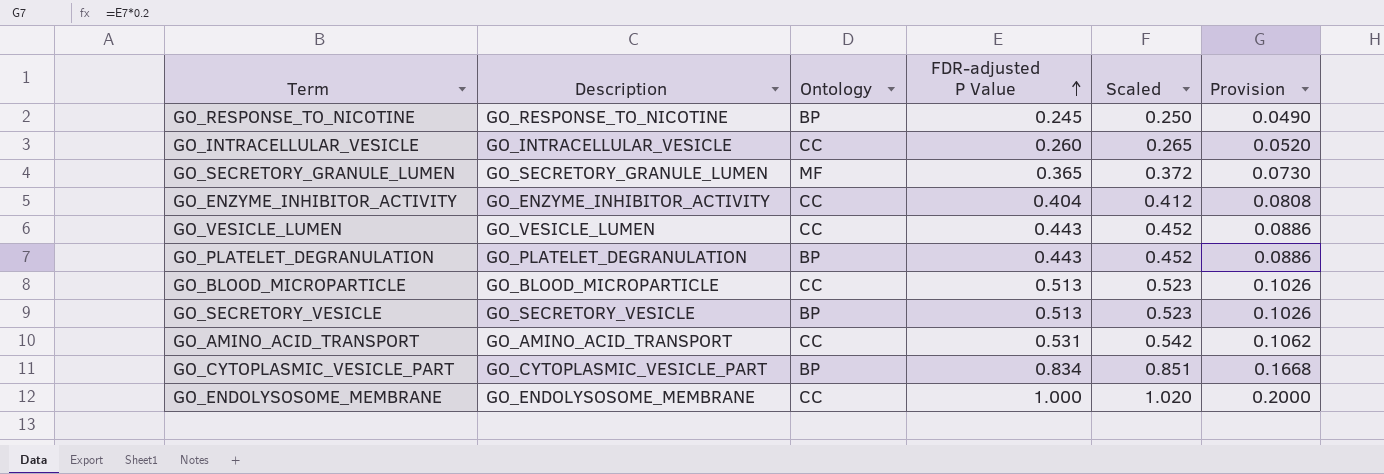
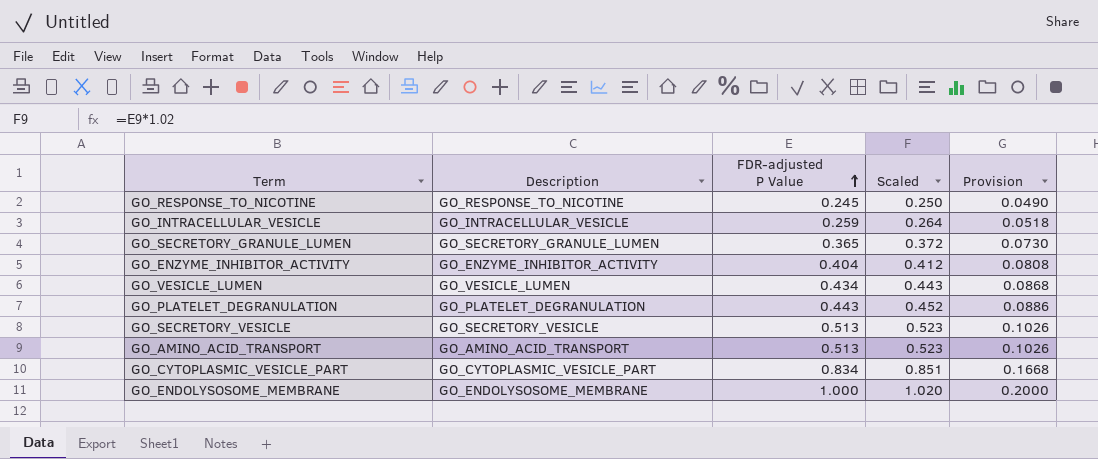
column Ontology | position: 3 -> none
row GO_BLOOD_MICROPARTICLE: GO_BLOOD_MICROPARTICLE | CC | 0.513 | 0.523 | 0.1026 -> none
GO_INTRACELLULAR_VESICLE | FDR-adjusted P Value: 0.260 -> 0.259
GO_INTRACELLULAR_VESICLE | Scaled: 0.265 -> 0.264
GO_INTRACELLULAR_VESICLE | Provision: 0.0520 -> 0.0518
GO_VESICLE_LUMEN | FDR-adjusted P Value: 0.443 -> 0.434
GO_VESICLE_LUMEN | Scaled: 0.452 -> 0.443
GO_VESICLE_LUMEN | Provision: 0.0886 -> 0.0868
GO_AMINO_ACID_TRANSPORT | FDR-adjusted P Value: 0.531 -> 0.513
GO_AMINO_ACID_TRANSPORT | Scaled: 0.542 -> 0.523
GO_AMINO_ACID_TRANSPORT | Provision: 0.1062 -> 0.1026

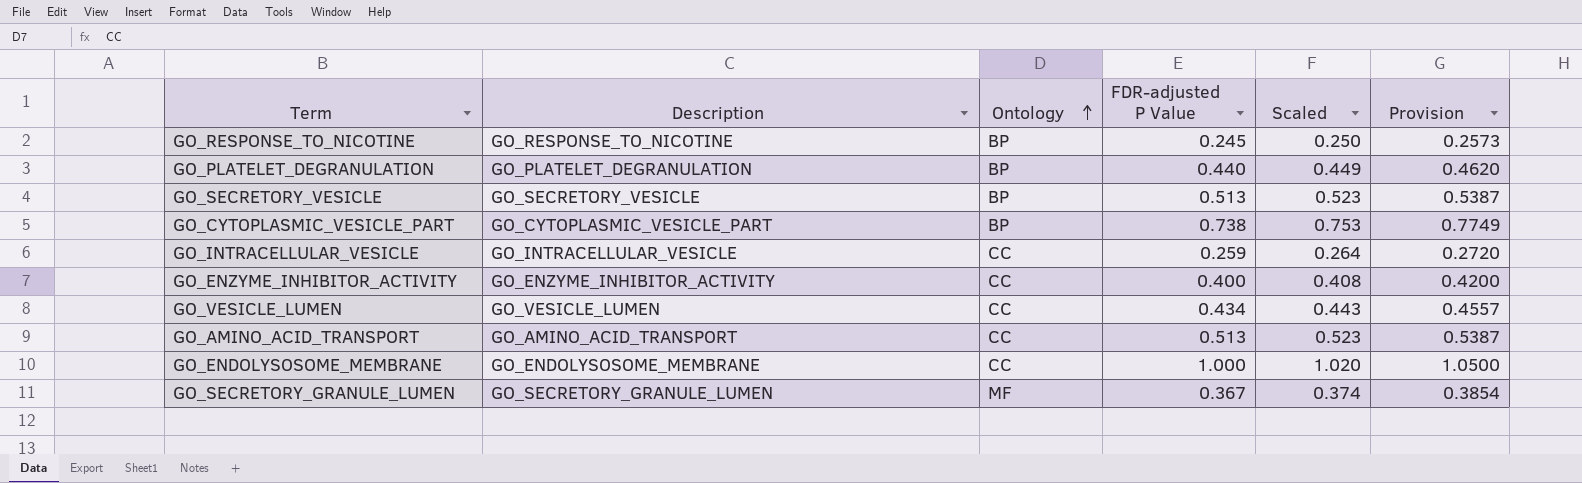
row order: FDR-adjusted P Value ascending -> Ontology ascending
column Ontology | position: none -> 3
column Provision | formula: [FDR-adjusted P Value] * 0.2 -> [FDR-adjusted P Value] * 1.05
GO_PLATELET_DEGRANULATION | FDR-adjusted P Value: 0.443 -> 0.440
GO_PLATELET_DEGRANULATION | Scaled: 0.452 -> 0.449
GO_CYTOPLASMIC_VESICLE_PART | FDR-adjusted P Value: 0.834 -> 0.738
GO_CYTOPLASMIC_VESICLE_PART | Scaled: 0.851 -> 0.753
GO_ENZYME_INHIBITOR_ACTIVITY | FDR-adjusted P Value: 0.404 -> 0.400
GO_ENZYME_INHIBITOR_ACTIVITY | Scaled: 0.412 -> 0.408
GO_SECRETORY_GRANULE_LUMEN | FDR-adjusted P Value: 0.365 -> 0.367
GO_SECRETORY_GRANULE_LUMEN | Scaled: 0.372 -> 0.374

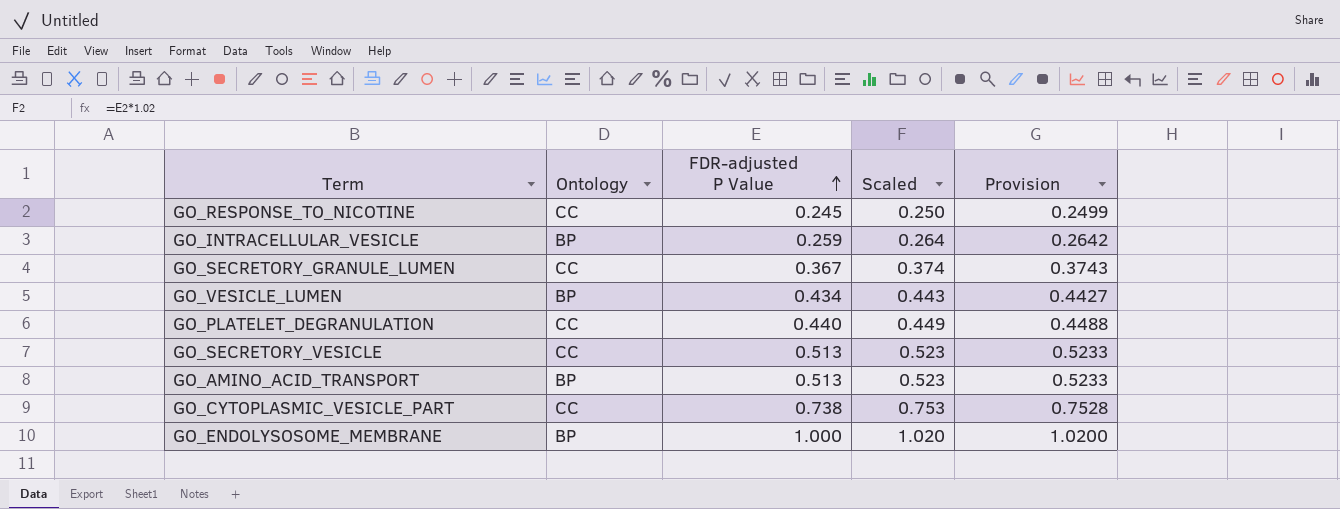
row order: Ontology ascending -> FDR-adjusted P Value ascending
column Description | position: 2 -> none
column Provision | formula: [FDR-adjusted P Value] * 1.05 -> [FDR-adjusted P Value] * 1.02
row GO_ENZYME_INHIBITOR_ACTIVITY: GO_ENZYME_INHIBITOR_ACTIVITY | CC | 0.400 | 0.408 | 0.4200 -> none
GO_RESPONSE_TO_NICOTINE | Ontology: BP -> CC
GO_INTRACELLULAR_VESICLE | Ontology: CC -> BP
GO_SECRETORY_GRANULE_LUMEN | Ontology: MF -> CC
GO_VESICLE_LUMEN | Ontology: CC -> BP
GO_PLATELET_DEGRANULATION | Ontology: BP -> CC
GO_SECRETORY_VESICLE | Ontology: BP -> CC
GO_AMINO_ACID_TRANSPORT | Ontology: CC -> BP
GO_CYTOPLASMIC_VESICLE_PART | Ontology: BP -> CC
GO_ENDOLYSOSOME_MEMBRANE | Ontology: CC -> BP

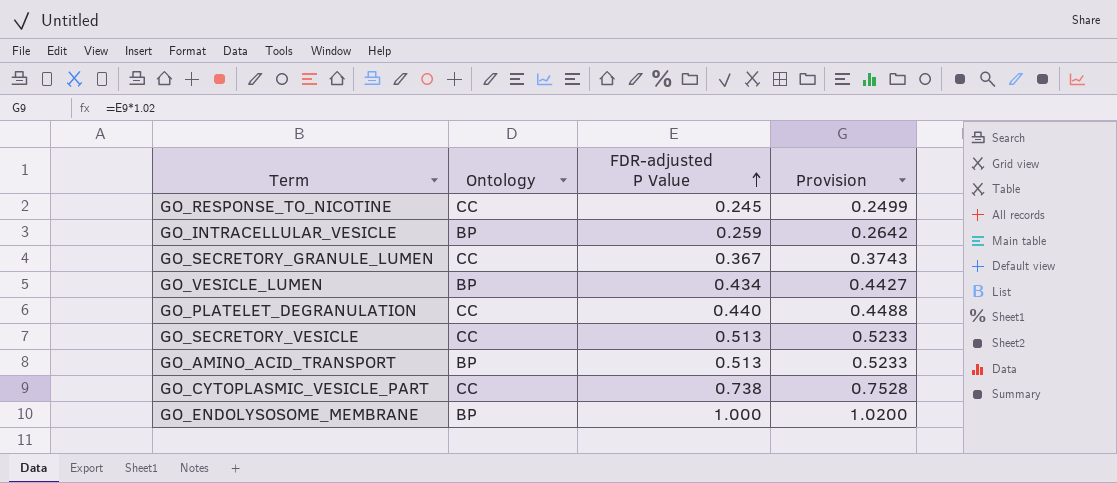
column Scaled | formula: [FDR-adjusted P Value] * 1.02 -> none

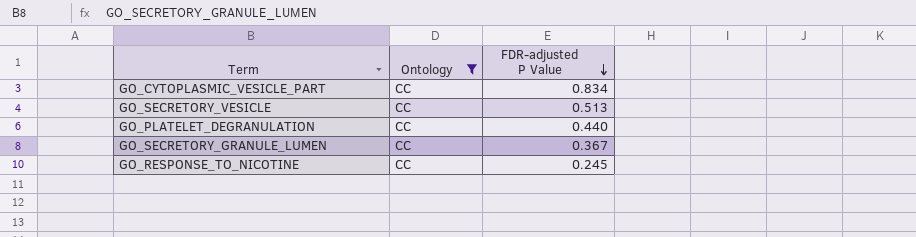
filter: none -> Ontology = CC
row order: FDR-adjusted P Value ascending -> FDR-adjusted P Value descending
column Provision | formula: [FDR-adjusted P Value] * 1.02 -> none
GO_CYTOPLASMIC_VESICLE_PART | FDR-adjusted P Value: 0.738 -> 0.834

